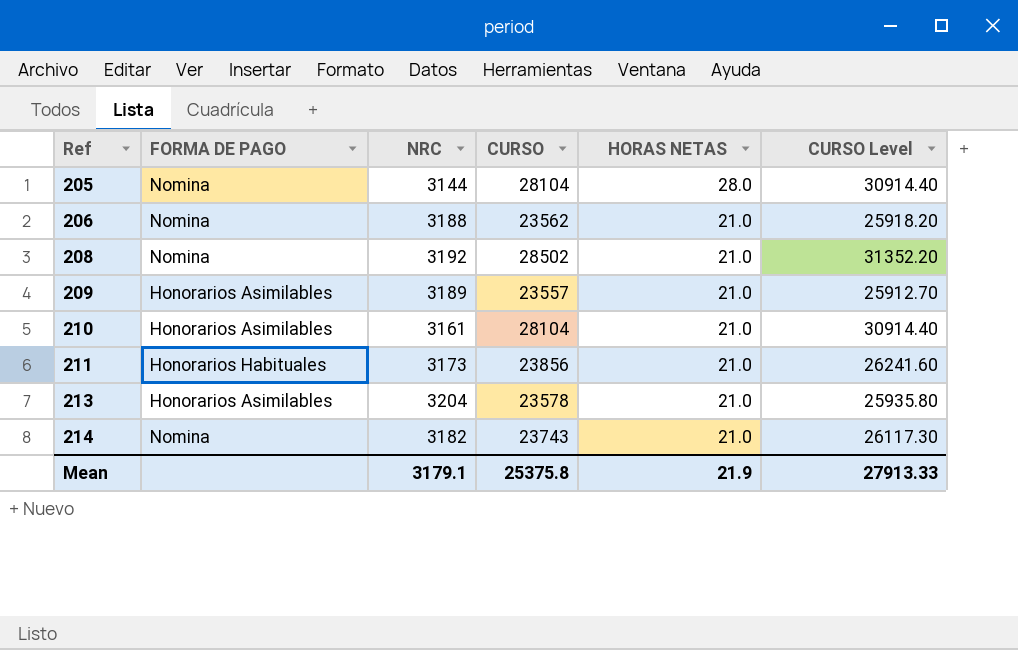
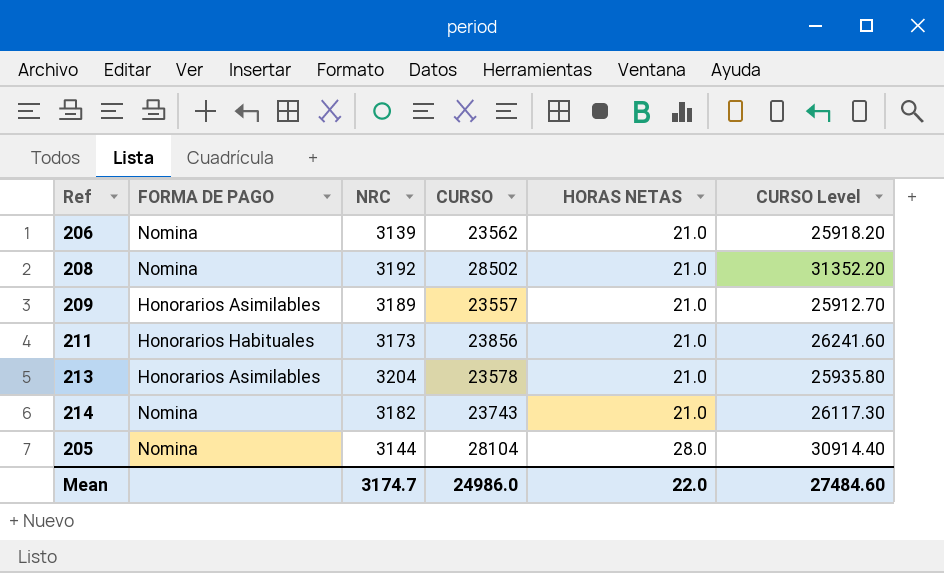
row order: Ref ascending -> HORAS NETAS ascending
row 210: Honorarios Asimilables | 3161 | 28104 | 21.0 | 30914.40 -> none
206 | NRC: 3188 -> 3139
Mean | NRC: 3179.1 -> 3174.7
Mean | CURSO: 25375.8 -> 24986.0
Mean | HORAS NETAS: 21.9 -> 22.0
Mean | CURSO Level: 27913.33 -> 27484.60

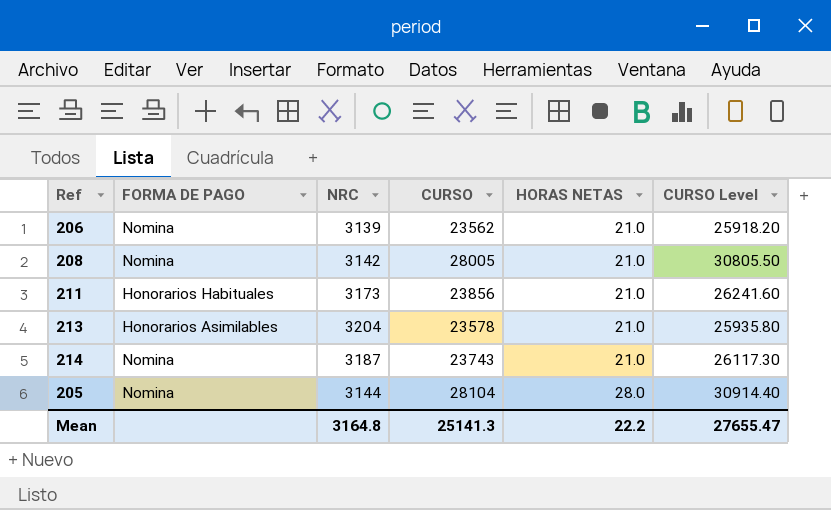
row 209: Honorarios Asimilables | 3189 | 23557 | 21.0 | 25912.70 -> none
208 | NRC: 3192 -> 3142
208 | CURSO: 28502 -> 28005
208 | CURSO Level: 31352.20 -> 30805.50
214 | NRC: 3182 -> 3187
Mean | NRC: 3174.7 -> 3164.8
Mean | CURSO: 24986.0 -> 25141.3
Mean | HORAS NETAS: 22.0 -> 22.2
Mean | CURSO Level: 27484.60 -> 27655.47

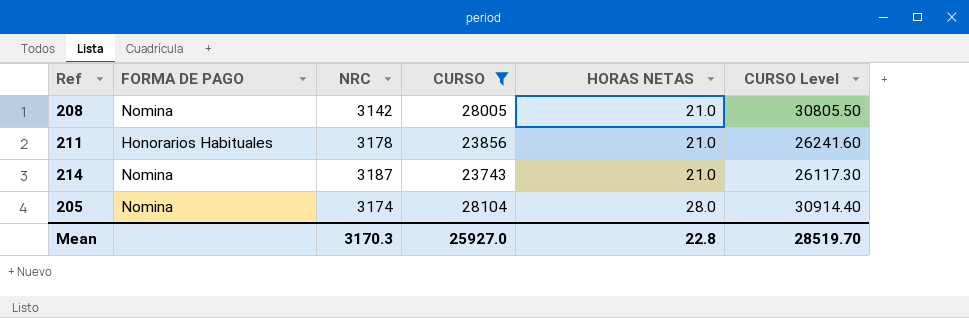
filter: none -> CURSO >= 23743
211 | NRC: 3173 -> 3178
205 | NRC: 3144 -> 3174
Mean | NRC: 3164.8 -> 3170.3
Mean | CURSO: 25141.3 -> 25927.0
Mean | HORAS NETAS: 22.2 -> 22.8
Mean | CURSO Level: 27655.47 -> 28519.70

